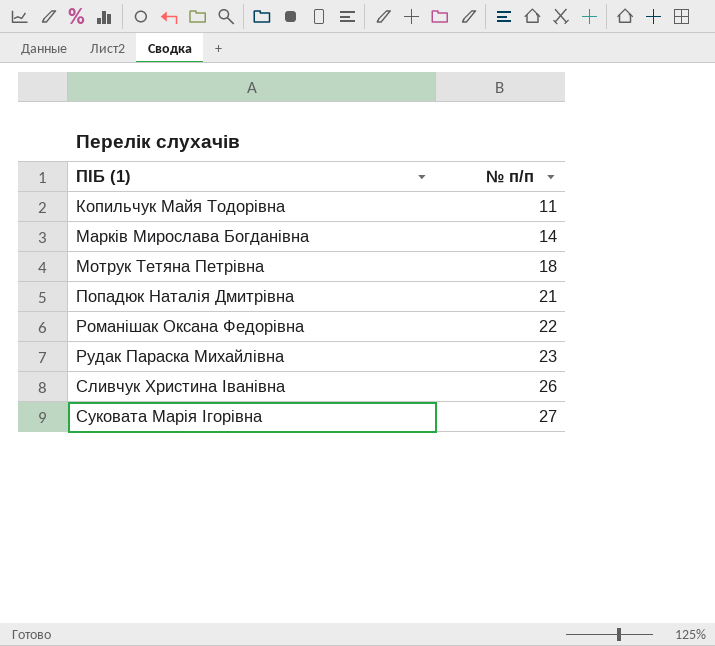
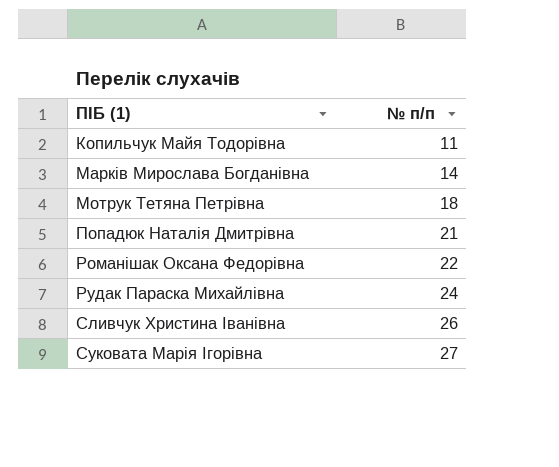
Рудак Параска Михайлівна | № п/п: 23 -> 24

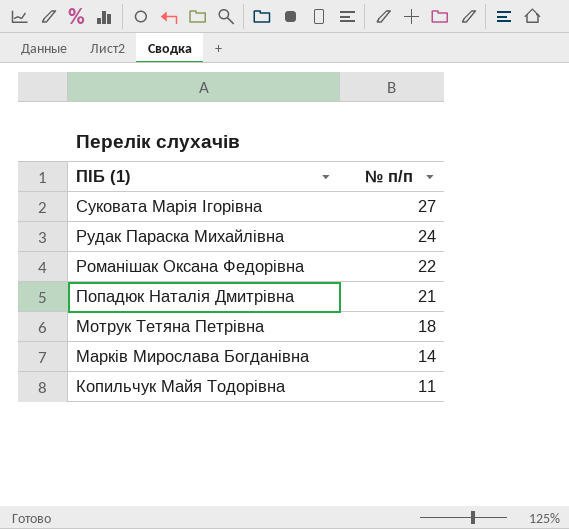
row order: ПІБ (1) ascending -> ПІБ (1) descending
row Сливчук Христина Іванівна: 26 -> none

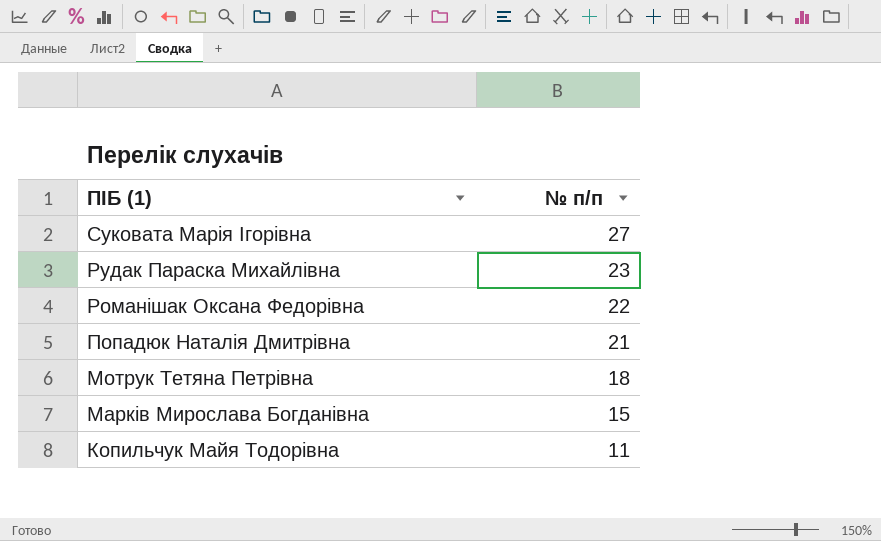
Рудак Параска Михайлівна | № п/п: 24 -> 23
Маркiв Мирослава Богданiвна | № п/п: 14 -> 15

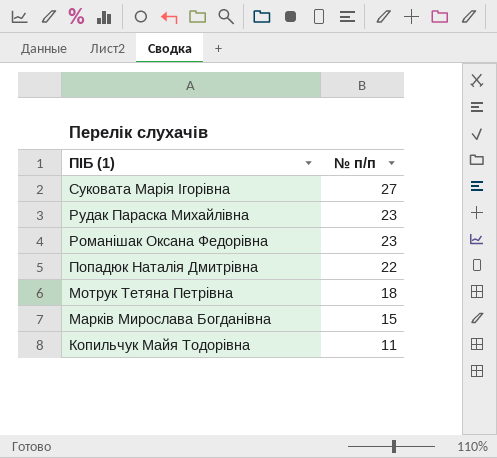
Романішак Оксана Федорівна | № п/п: 22 -> 23
Попадюк Наталія Дмитрівна | № п/п: 21 -> 22

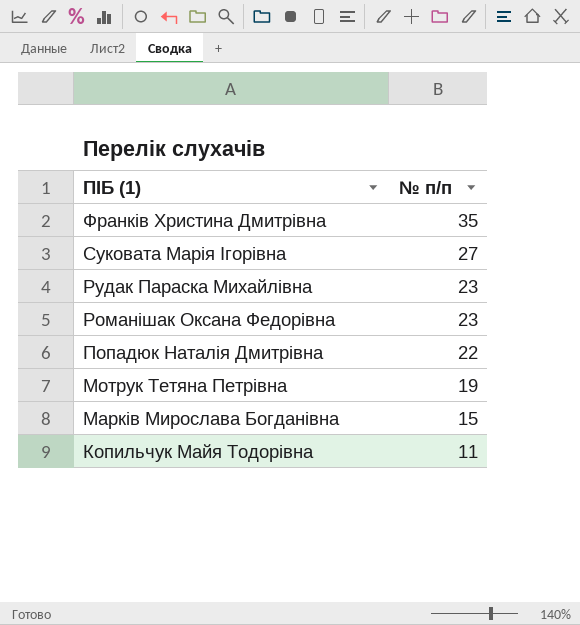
row Франків Христина Дмитрівна: none -> 35
Мотрук Тетяна Петрівна | № п/п: 18 -> 19

